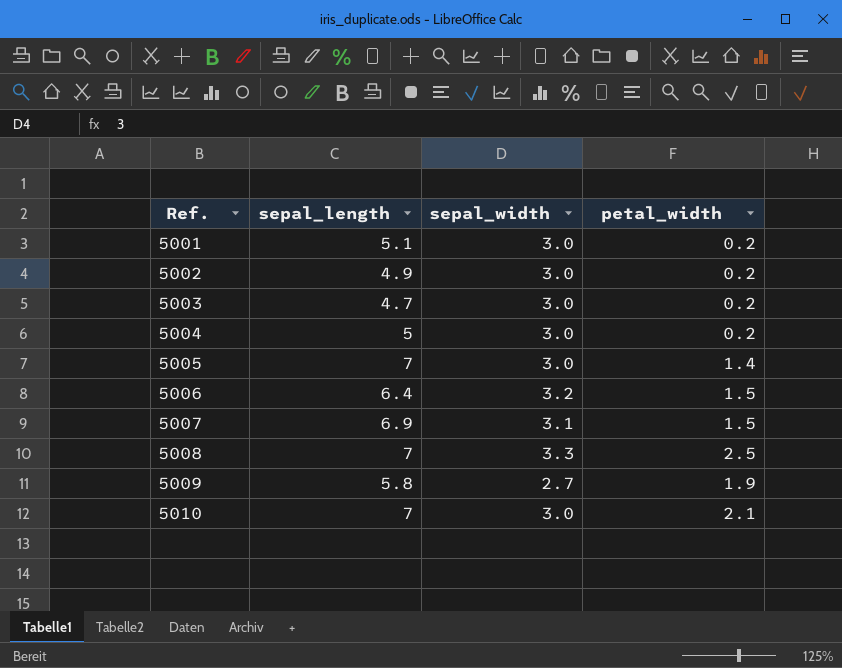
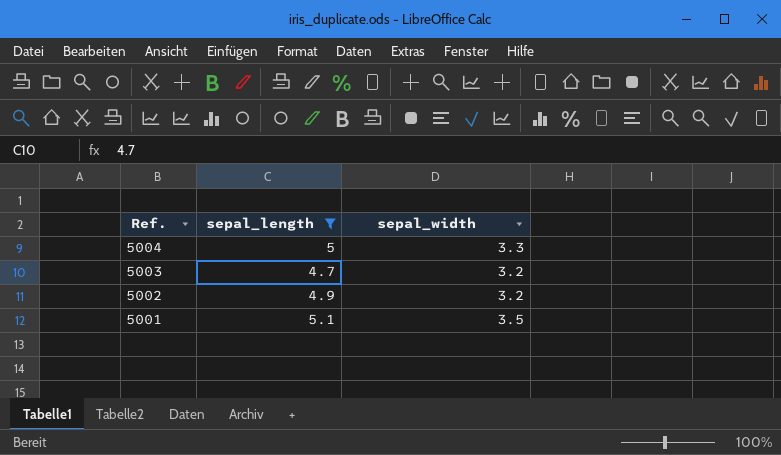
filter: none -> sepal_length <= 5.1
row order: Ref. ascending -> Ref. descending
column petal_width | position: 4 -> none
5004 | sepal_width: 3.0 -> 3.3
5003 | sepal_width: 3.0 -> 3.2
5002 | sepal_width: 3.0 -> 3.2
5001 | sepal_width: 3.0 -> 3.5

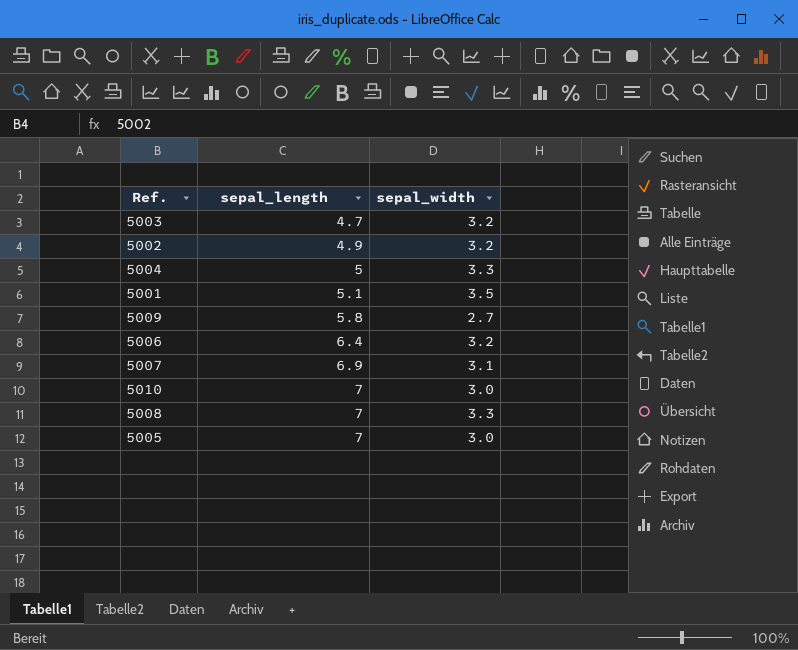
filter: sepal_length <= 5.1 -> none
row order: Ref. descending -> sepal_length ascending

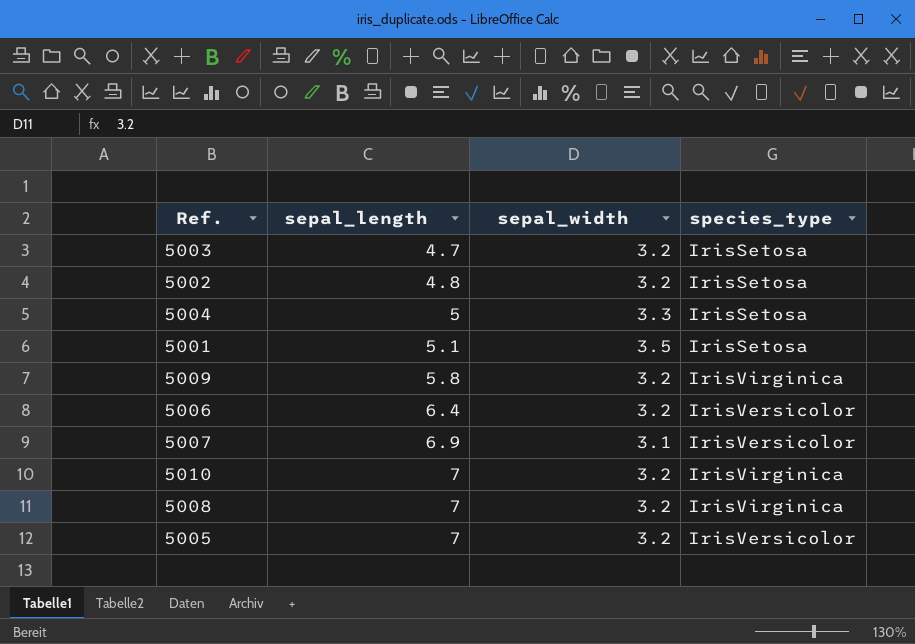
column species_type | position: none -> 4
5002 | sepal_length: 4.9 -> 4.8
5009 | sepal_width: 2.7 -> 3.2
5010 | sepal_width: 3.0 -> 3.2
5008 | sepal_width: 3.3 -> 3.2
5005 | sepal_width: 3.0 -> 3.2

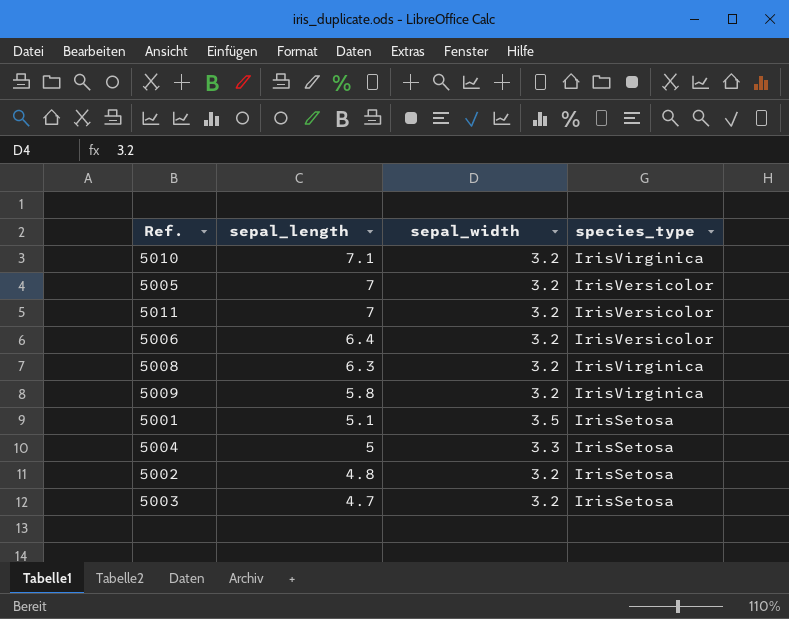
row order: sepal_length ascending -> sepal_length descending
row 5007: 6.9 | 3.1 | IrisVersicolor -> none
5010 | sepal_length: 7 -> 7.1
row 5011: none -> 7 | 3.2 | IrisVersicolor
5008 | sepal_length: 7 -> 6.3

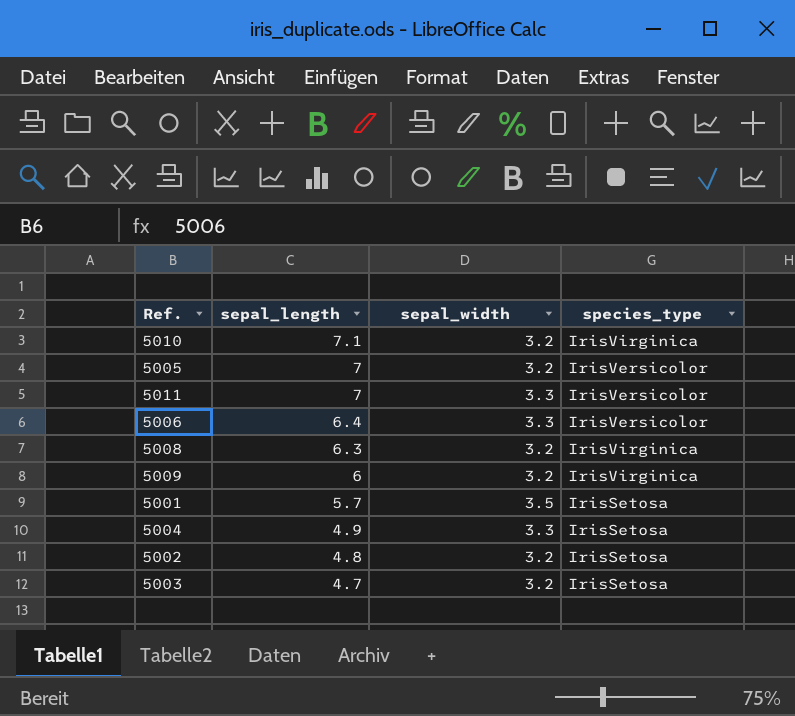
5011 | sepal_width: 3.2 -> 3.3
5006 | sepal_width: 3.2 -> 3.3
5009 | sepal_length: 5.8 -> 6
5001 | sepal_length: 5.1 -> 5.7
5004 | sepal_length: 5 -> 4.9

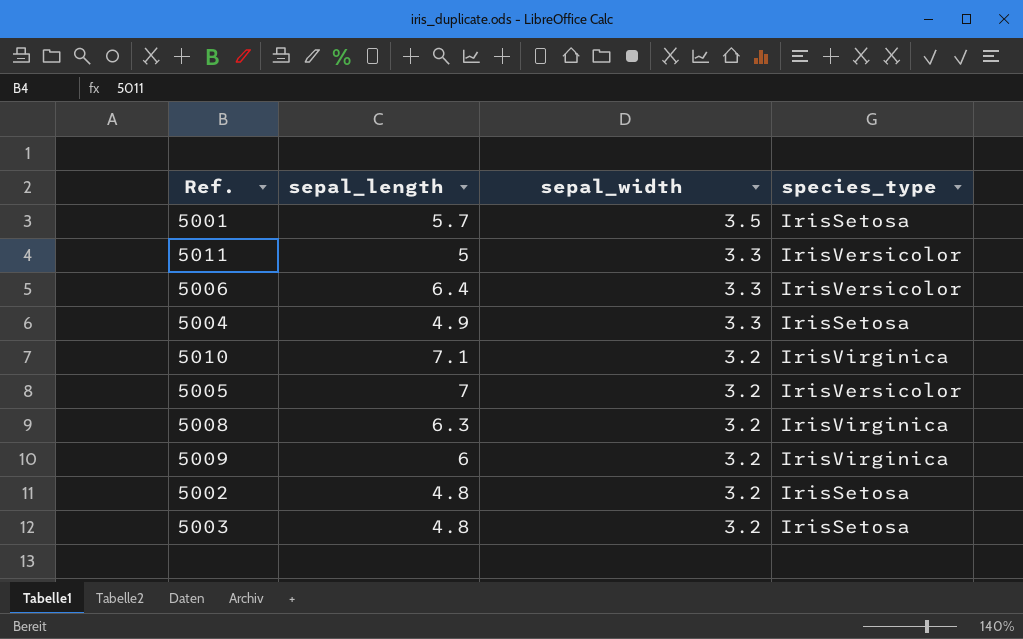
row order: sepal_length descending -> sepal_width descending
5011 | sepal_length: 7 -> 5
5003 | sepal_length: 4.7 -> 4.8

